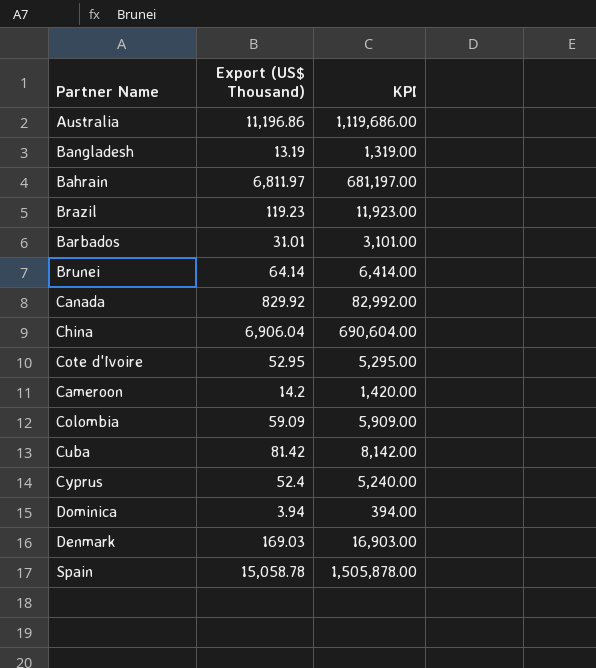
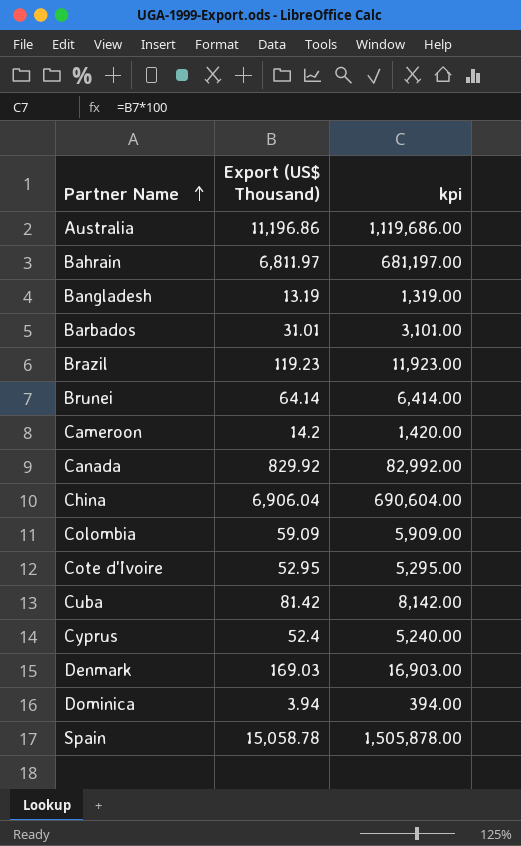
row order: none -> Partner Name ascending
column name: KPI -> kpi

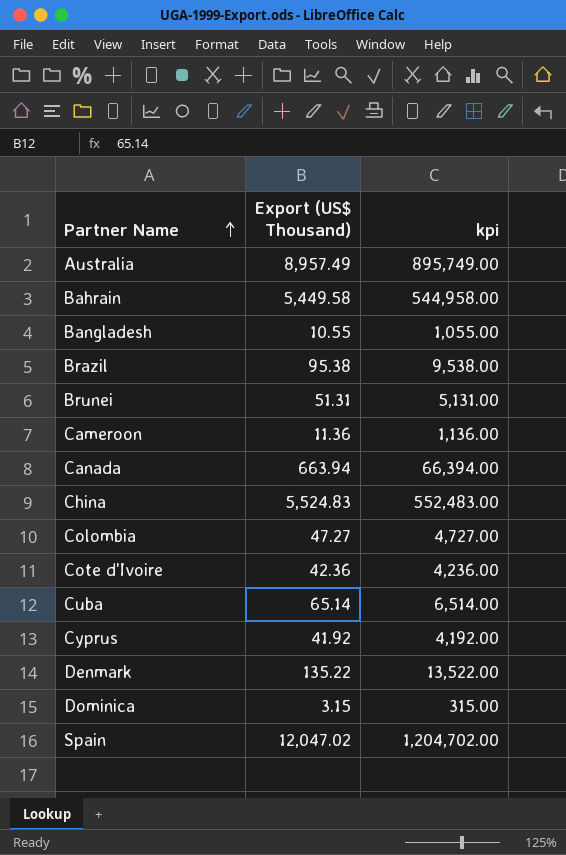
row Barbados: 31.01 | 3,101.00 -> none
Australia | Export (US$ Thousand): 11,196.86 -> 8,957.49
Australia | kpi: 1,119,686.00 -> 895,749.00
Bahrain | Export (US$ Thousand): 6,811.97 -> 5,449.58
Bahrain | kpi: 681,197.00 -> 544,958.00
Bangladesh | Export (US$ Thousand): 13.19 -> 10.55
Bangladesh | kpi: 1,319.00 -> 1,055.00
Brazil | Export (US$ Thousand): 119.23 -> 95.38
Brazil | kpi: 11,923.00 -> 9,538.00
Brunei | Export (US$ Thousand): 64.14 -> 51.31
Brunei | kpi: 6,414.00 -> 5,131.00
Cameroon | Export (US$ Thousand): 14.2 -> 11.36
Cameroon | kpi: 1,420.00 -> 1,136.00
Canada | Export (US$ Thousand): 829.92 -> 663.94
Canada | kpi: 82,992.00 -> 66,394.00
China | Export (US$ Thousand): 6,906.04 -> 5,524.83
China | kpi: 690,604.00 -> 552,483.00
Colombia | Export (US$ Thousand): 59.09 -> 47.27
Colombia | kpi: 5,909.00 -> 4,727.00
Cote d'Ivoire | Export (US$ Thousand): 52.95 -> 42.36
Cote d'Ivoire | kpi: 5,295.00 -> 4,236.00
Cuba | Export (US$ Thousand): 81.42 -> 65.14
Cuba | kpi: 8,142.00 -> 6,514.00
Cyprus | Export (US$ Thousand): 52.4 -> 41.92
Cyprus | kpi: 5,240.00 -> 4,192.00
Denmark | Export (US$ Thousand): 169.03 -> 135.22
Denmark | kpi: 16,903.00 -> 13,522.00
Dominica | Export (US$ Thousand): 3.94 -> 3.15
Dominica | kpi: 394.00 -> 315.00
Spain | Export (US$ Thousand): 15,058.78 -> 12,047.02
Spain | kpi: 1,505,878.00 -> 1,204,702.00

